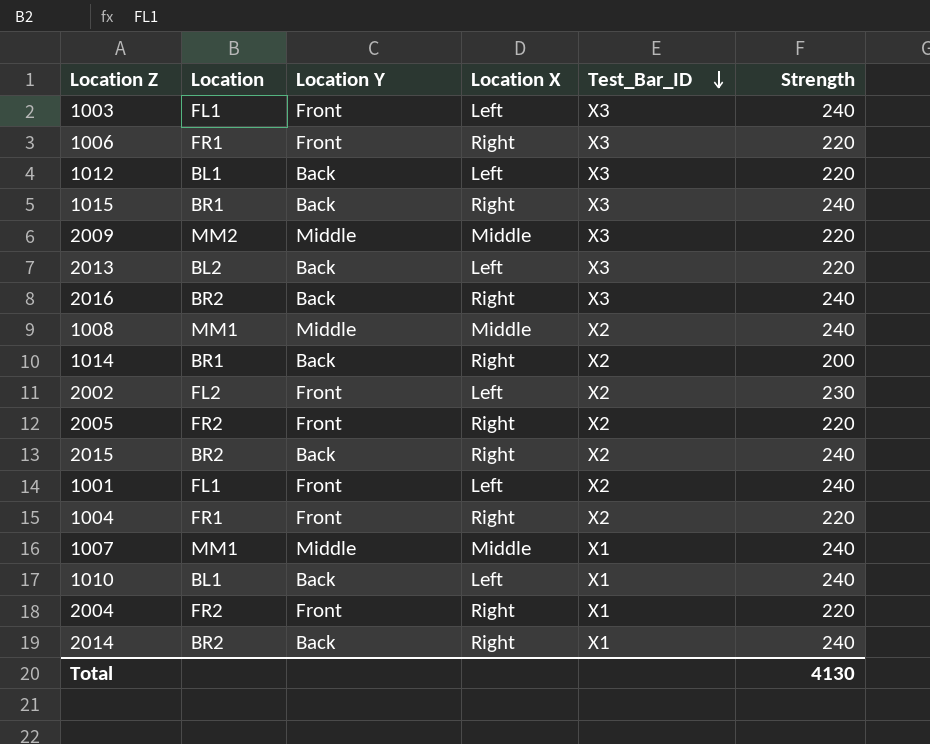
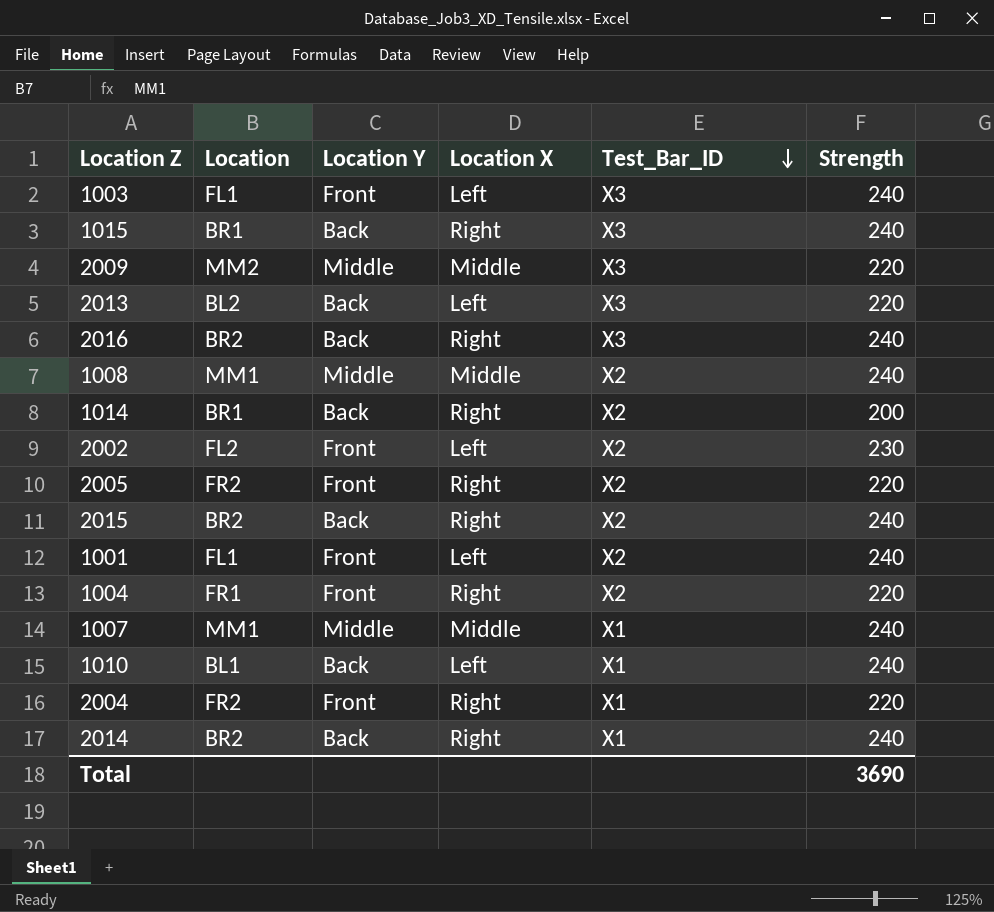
row 1006: FR1 | Front | Right | X3 | 220 -> none
row 1012: BL1 | Back | Left | X3 | 220 -> none
Total | Strength: 4130 -> 3690

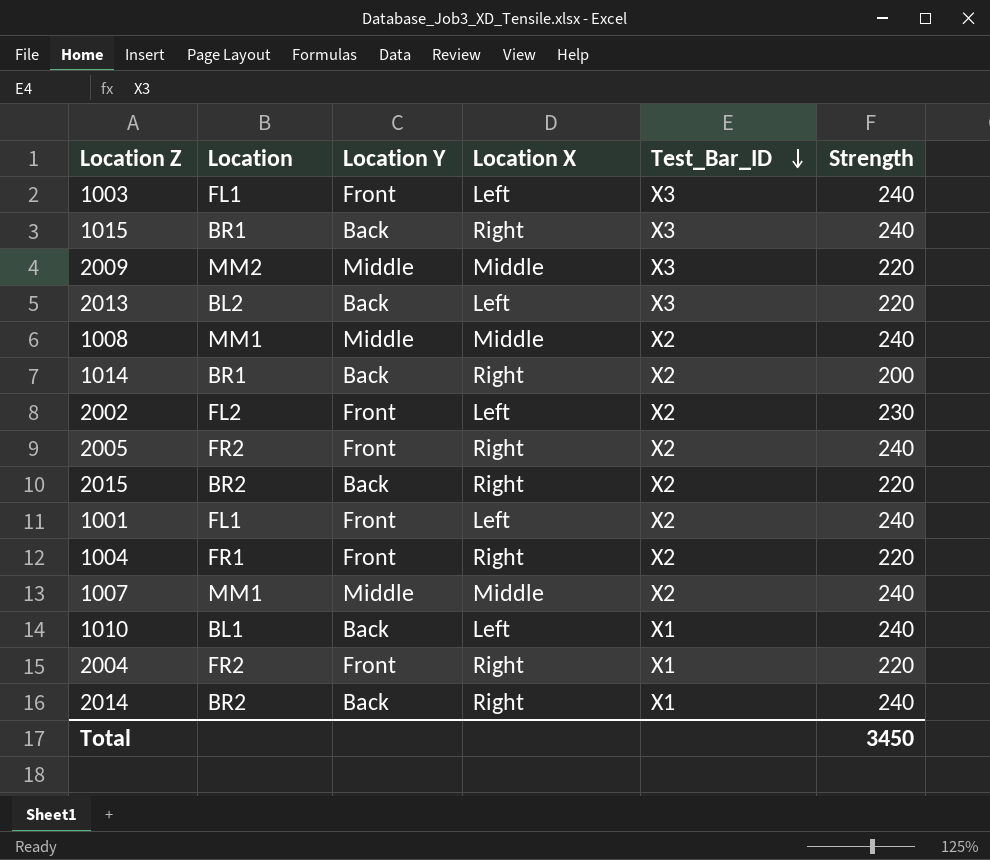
row 2016: BR2 | Back | Right | X3 | 240 -> none
2005 | Strength: 220 -> 240
2015 | Strength: 240 -> 220
1007 | Test_Bar_ID: X1 -> X2
Total | Strength: 3690 -> 3450

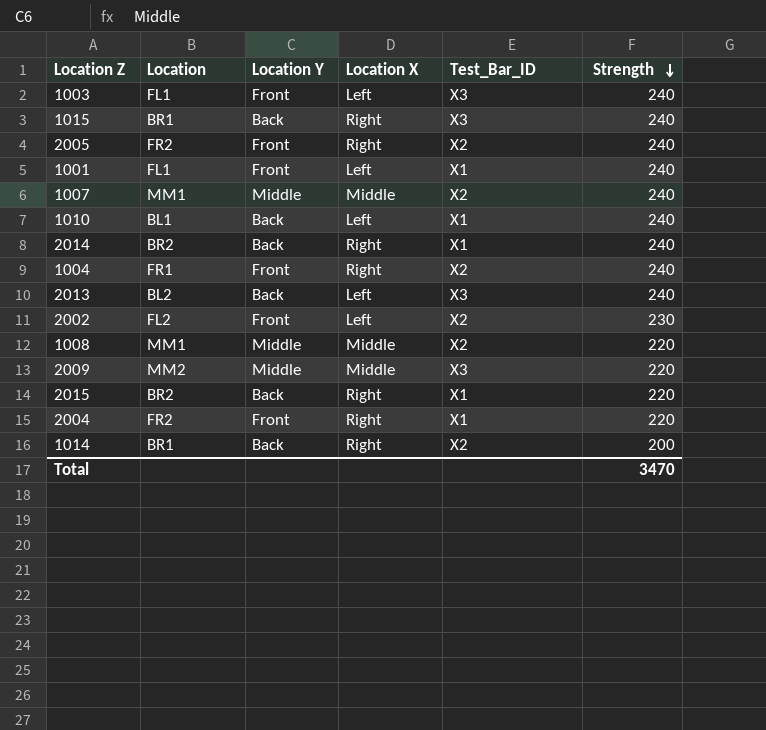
row order: Test_Bar_ID descending -> Strength descending
1001 | Test_Bar_ID: X2 -> X1
1004 | Strength: 220 -> 240
2013 | Strength: 220 -> 240
1008 | Strength: 240 -> 220
2015 | Test_Bar_ID: X2 -> X1
Total | Strength: 3450 -> 3470

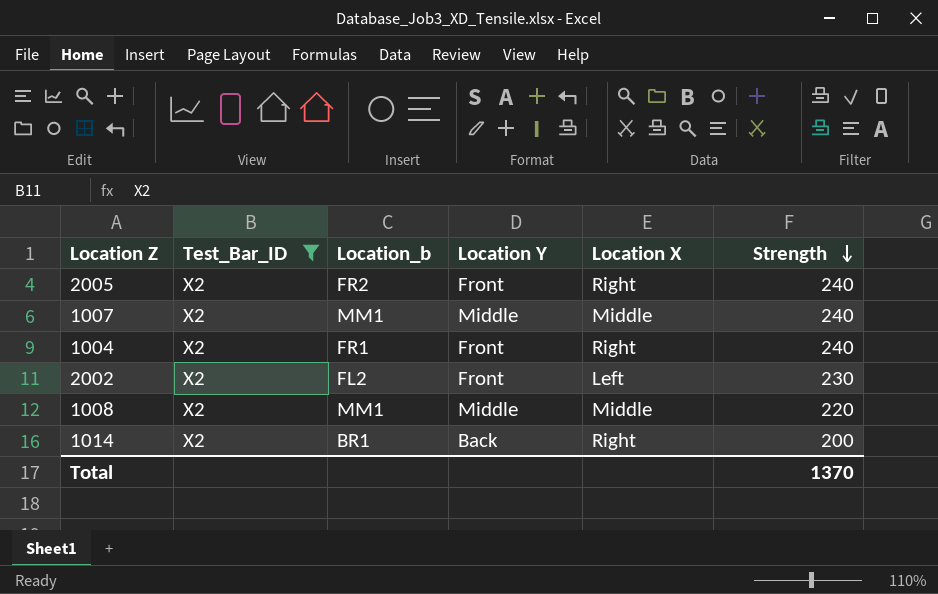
filter: none -> Test_Bar_ID = X2
column Test_Bar_ID | position: 5 -> 2
column name: Location -> Location_b
Total | Strength: 3470 -> 1370

